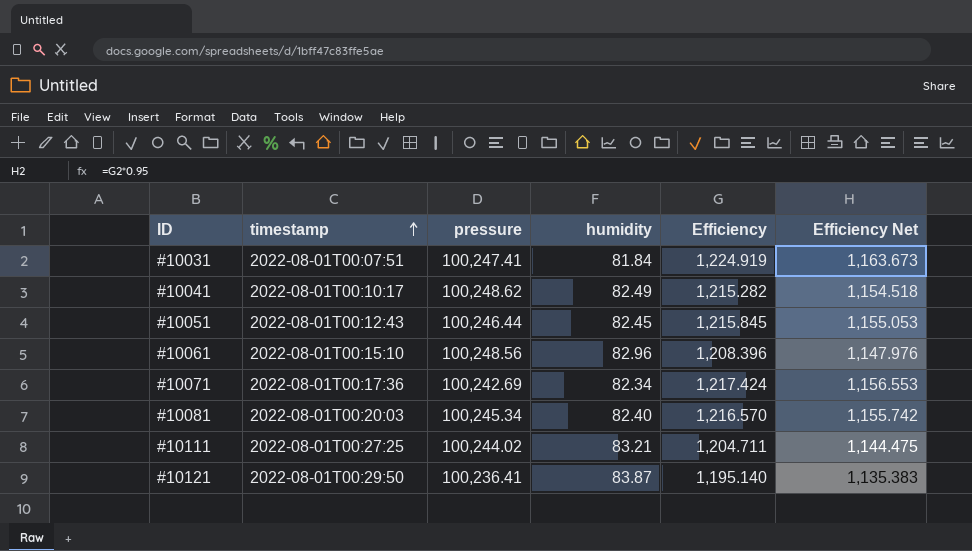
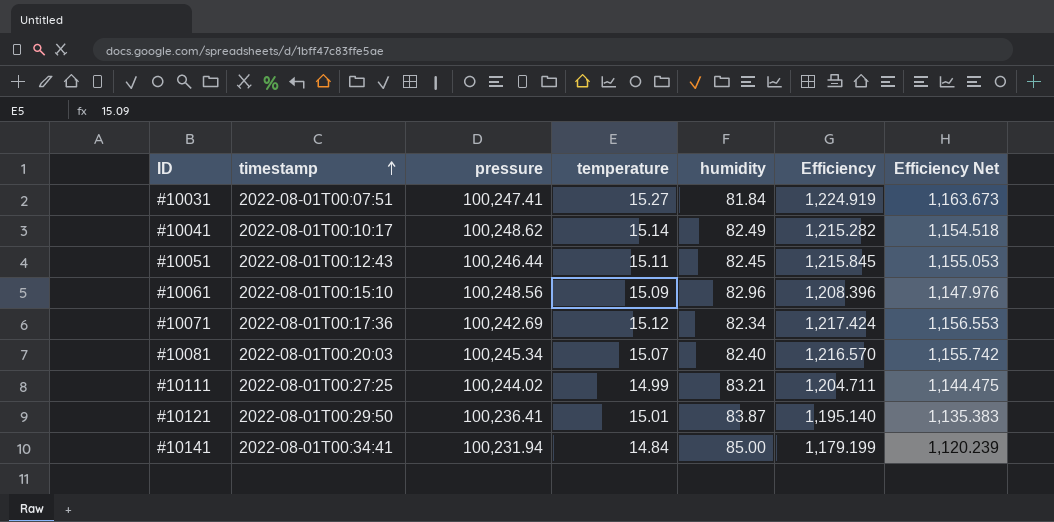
column temperature | position: none -> 4
row #10141: none -> 2022-08-01T00:34:41 | 100,231.94 | 14.84 | 85.00 | 1,179.199 | 1,120.239

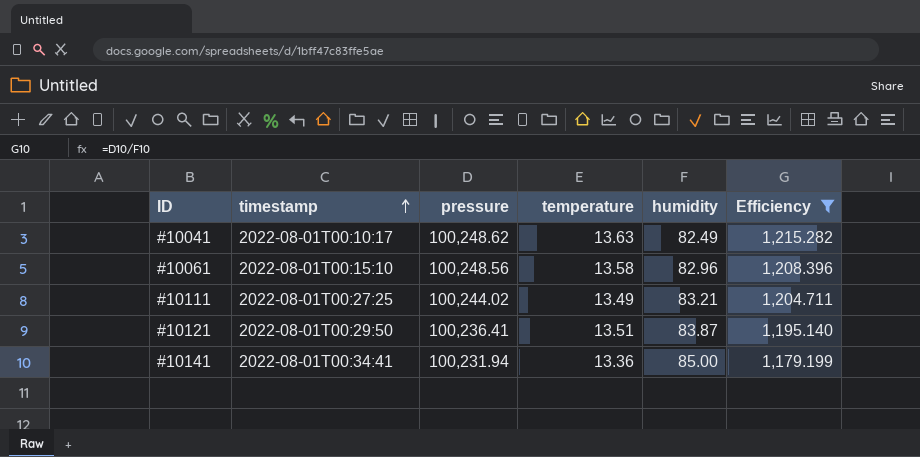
filter: none -> Efficiency <= 1,215.282
column Efficiency Net | formula: [Efficiency] * 0.95 -> none
#10041 | temperature: 15.14 -> 13.63
#10061 | temperature: 15.09 -> 13.58
#10111 | temperature: 14.99 -> 13.49
#10121 | temperature: 15.01 -> 13.51
#10141 | temperature: 14.84 -> 13.36

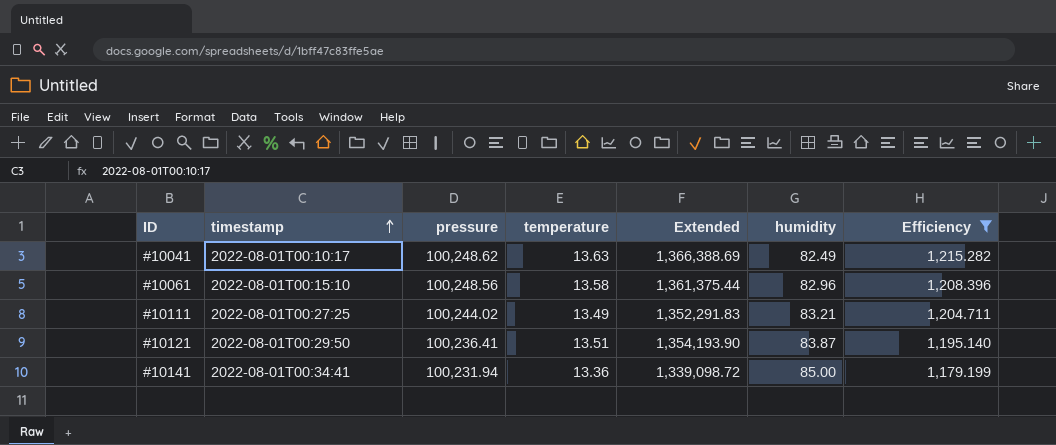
column Extended | formula: none -> [pressure] * [temperature]

